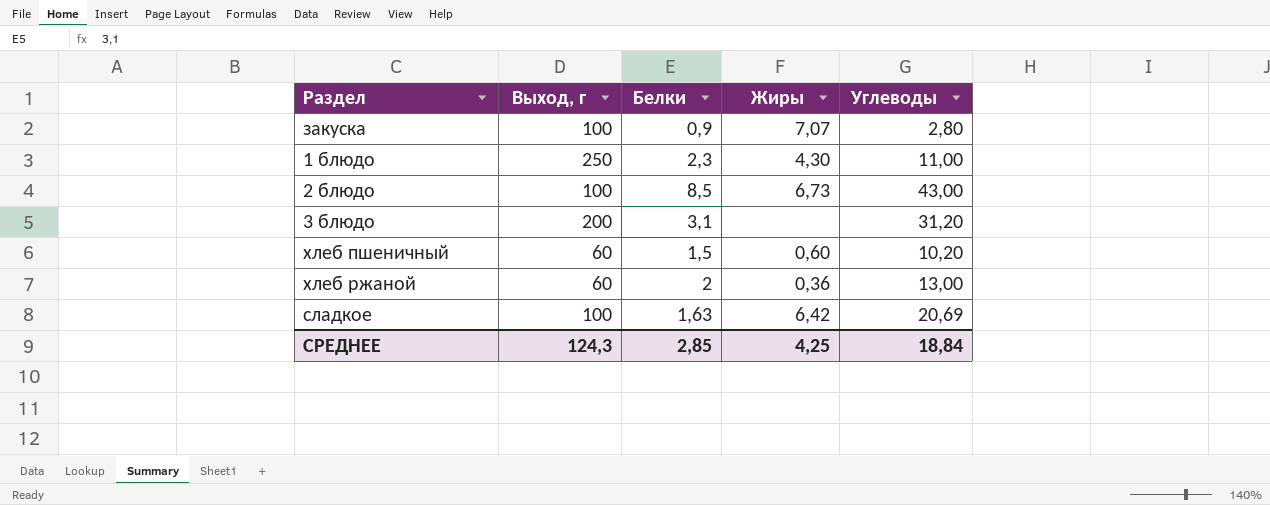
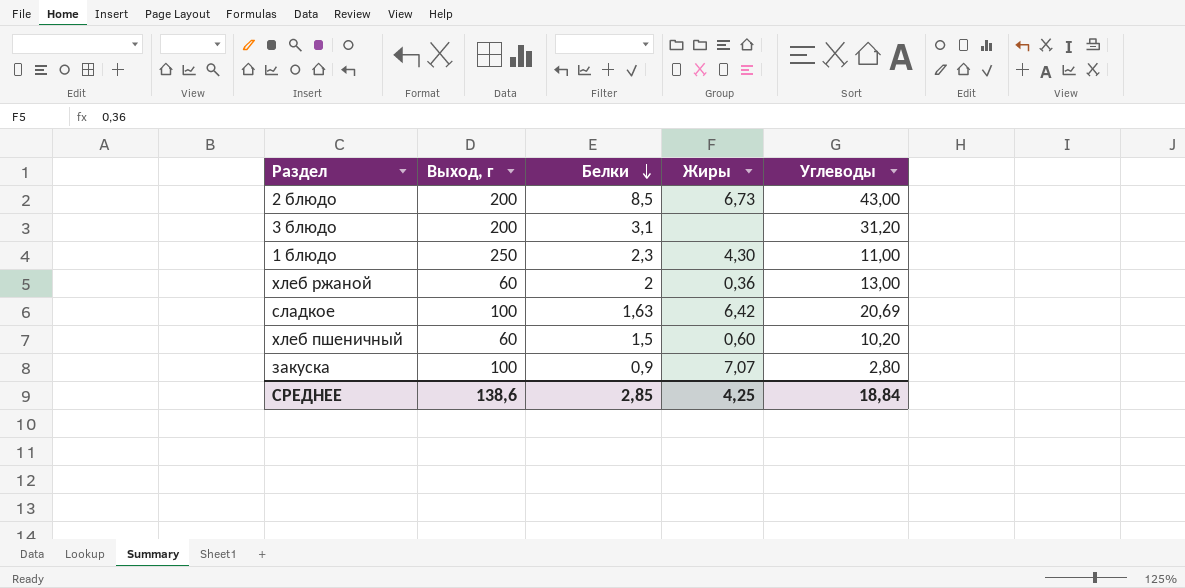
row order: none -> Белки descending
2 блюдо | Выход, г: 100 -> 200
СРЕДНЕЕ | Выход, г: 124,3 -> 138,6

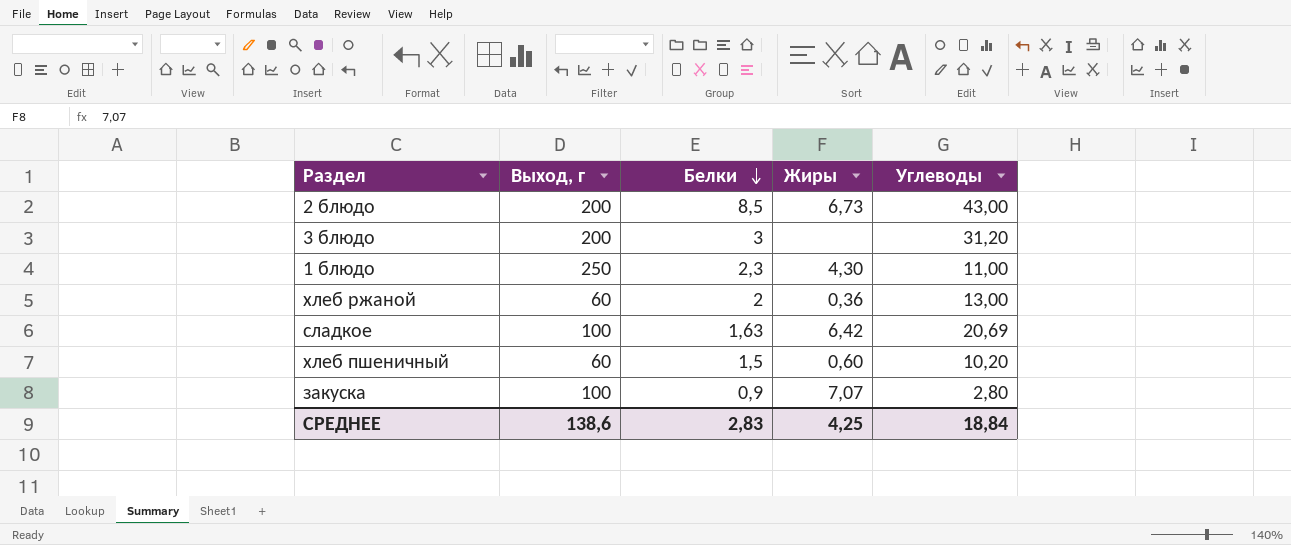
3 блюдо | Белки: 3,1 -> 3
СРЕДНЕЕ | Белки: 2,85 -> 2,83

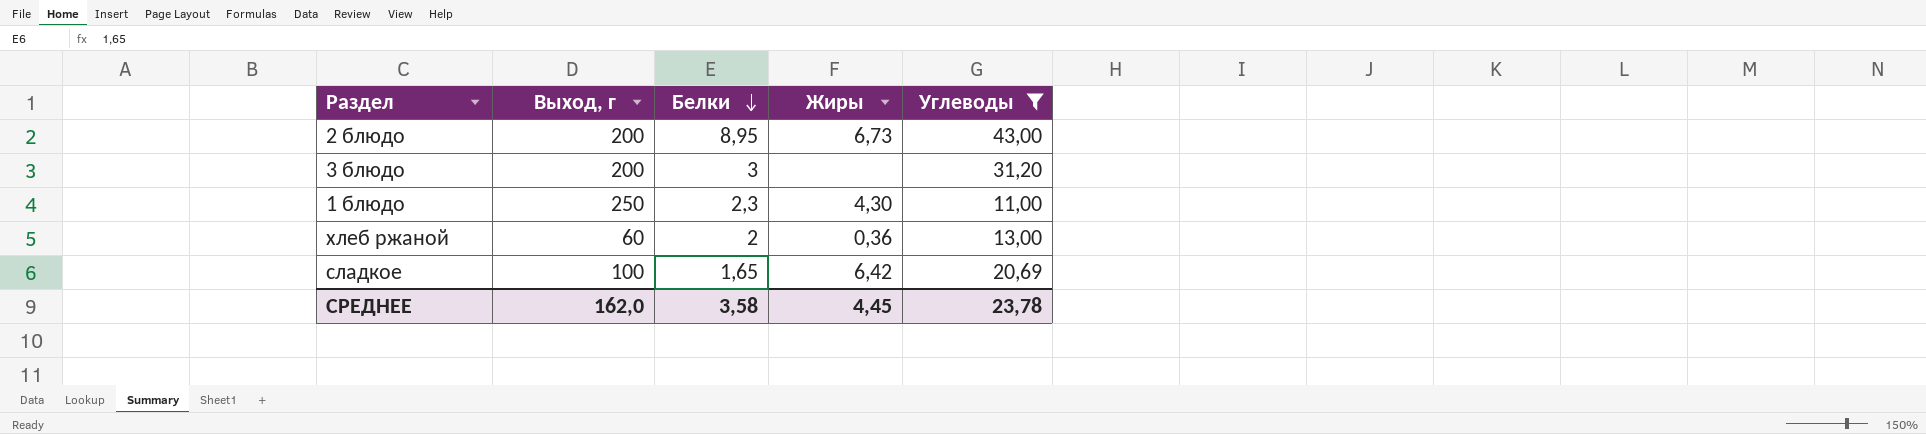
filter: none -> Углеводы >= 11,00
2 блюдо | Белки: 8,5 -> 8,95
сладкое | Белки: 1,63 -> 1,65
СРЕДНЕЕ | Выход, г: 138,6 -> 162,0
СРЕДНЕЕ | Белки: 2,83 -> 3,58
СРЕДНЕЕ | Жиры: 4,25 -> 4,45
СРЕДНЕЕ | Углеводы: 18,84 -> 23,78

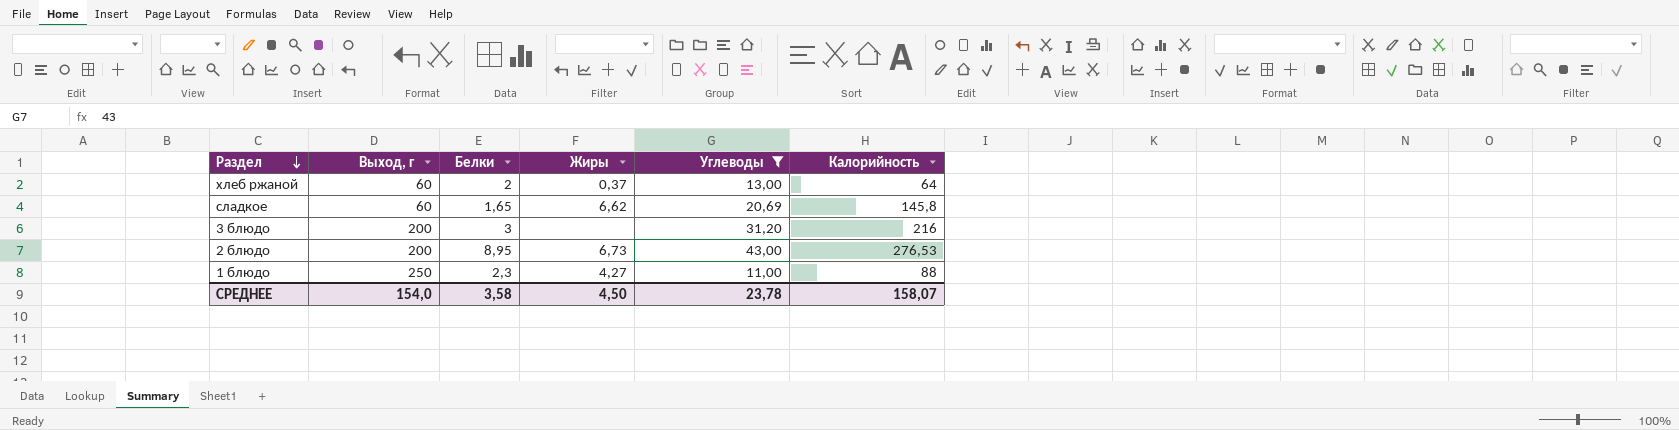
row order: Белки descending -> Раздел descending
column Калорийность | position: none -> 6
хлеб ржаной | Жиры: 0,36 -> 0,37
сладкое | Выход, г: 100 -> 60
сладкое | Жиры: 6,42 -> 6,62
1 блюдо | Жиры: 4,30 -> 4,27
СРЕДНЕЕ | Выход, г: 162,0 -> 154,0
СРЕДНЕЕ | Жиры: 4,45 -> 4,50

